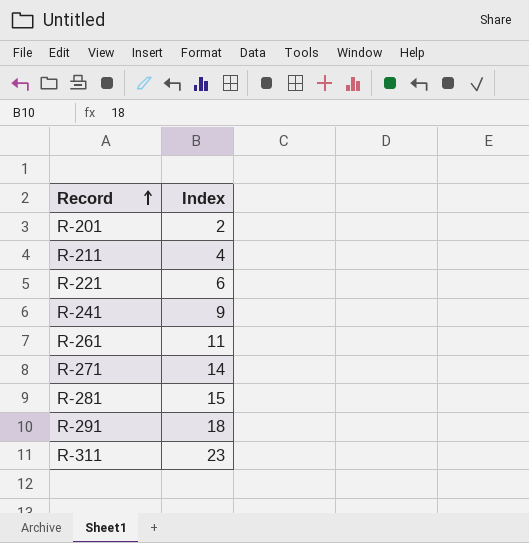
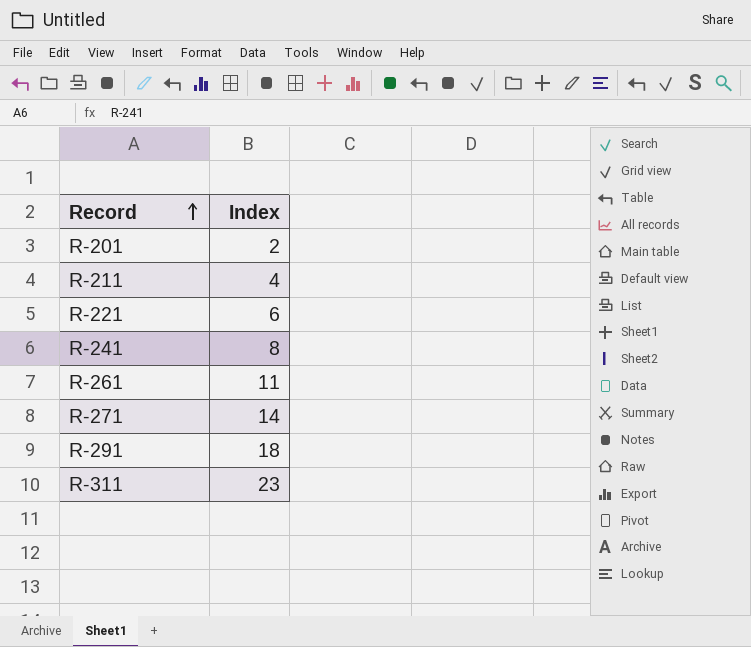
row R-281: 15 -> none
R-241 | Index: 9 -> 8

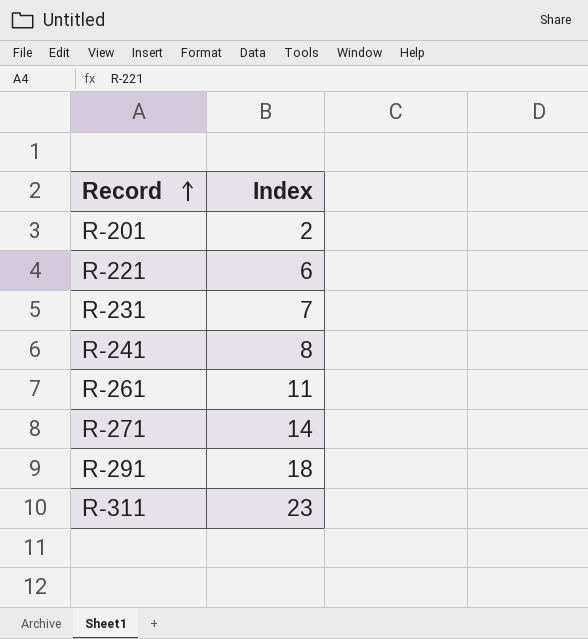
row R-211: 4 -> none
row R-231: none -> 7

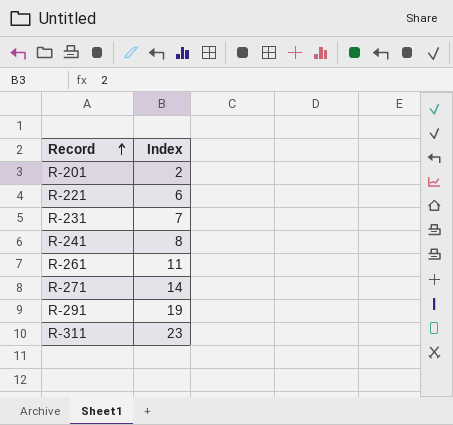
R-291 | Index: 18 -> 19

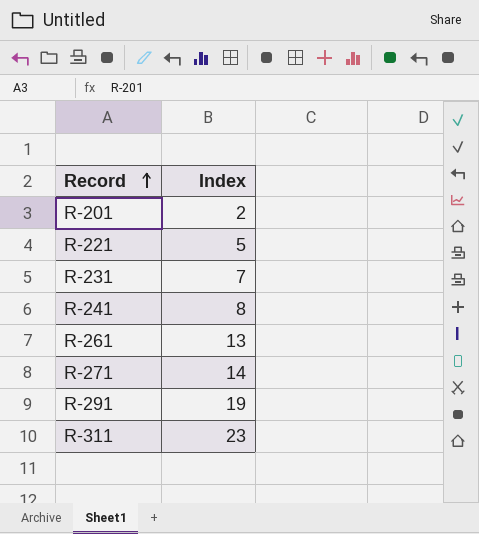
R-221 | Index: 6 -> 5
R-261 | Index: 11 -> 13

